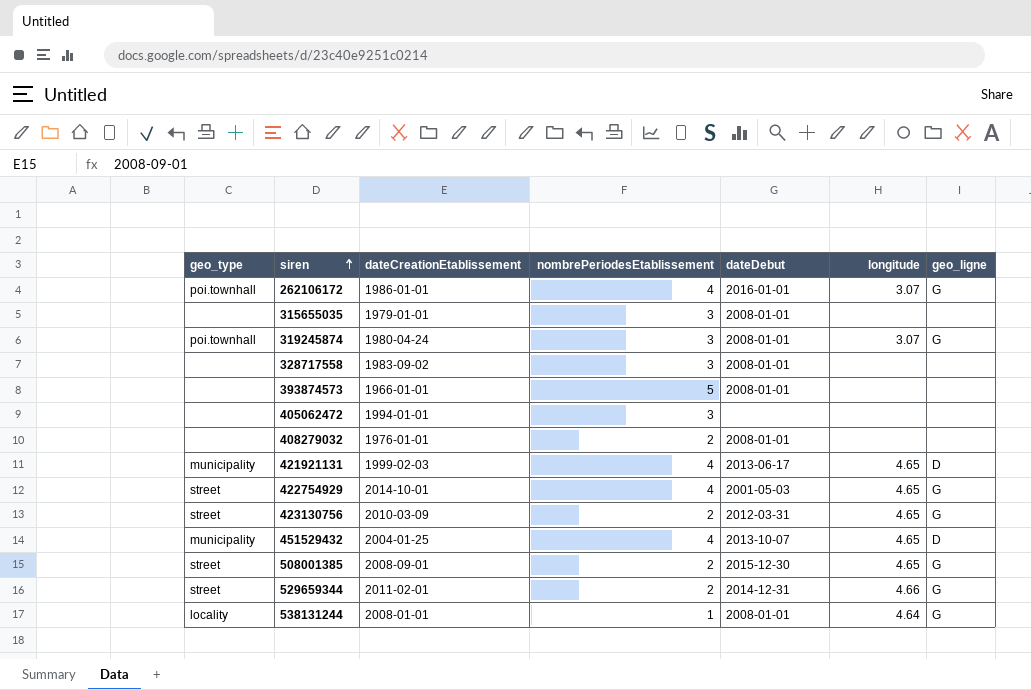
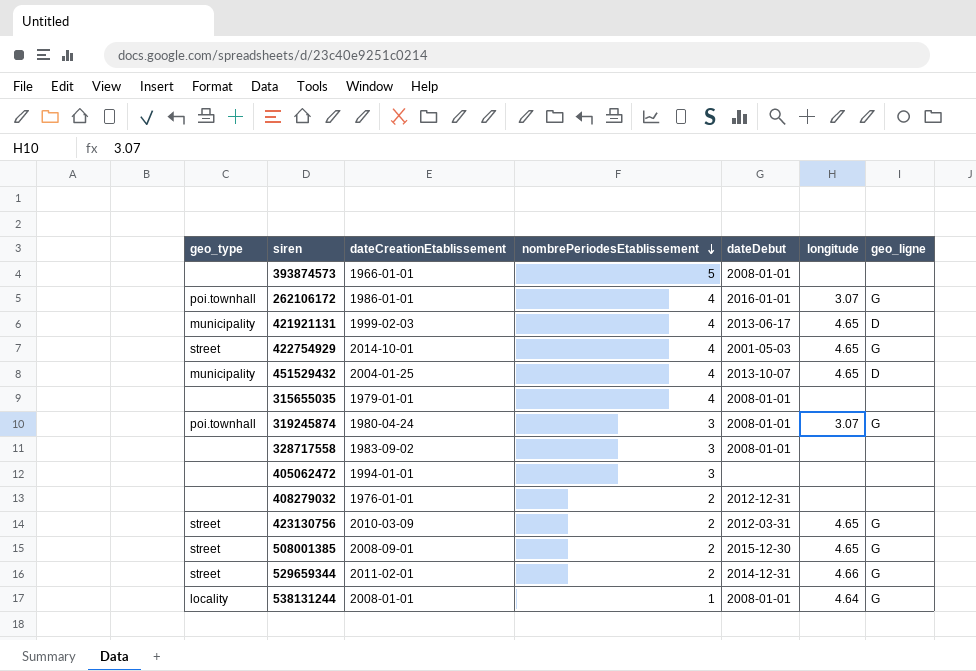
row order: siren ascending -> nombrePeriodesEtablissement descending
315655035 | nombrePeriodesEtablissement: 3 -> 4
408279032 | dateDebut: 2008-01-01 -> 2012-12-31

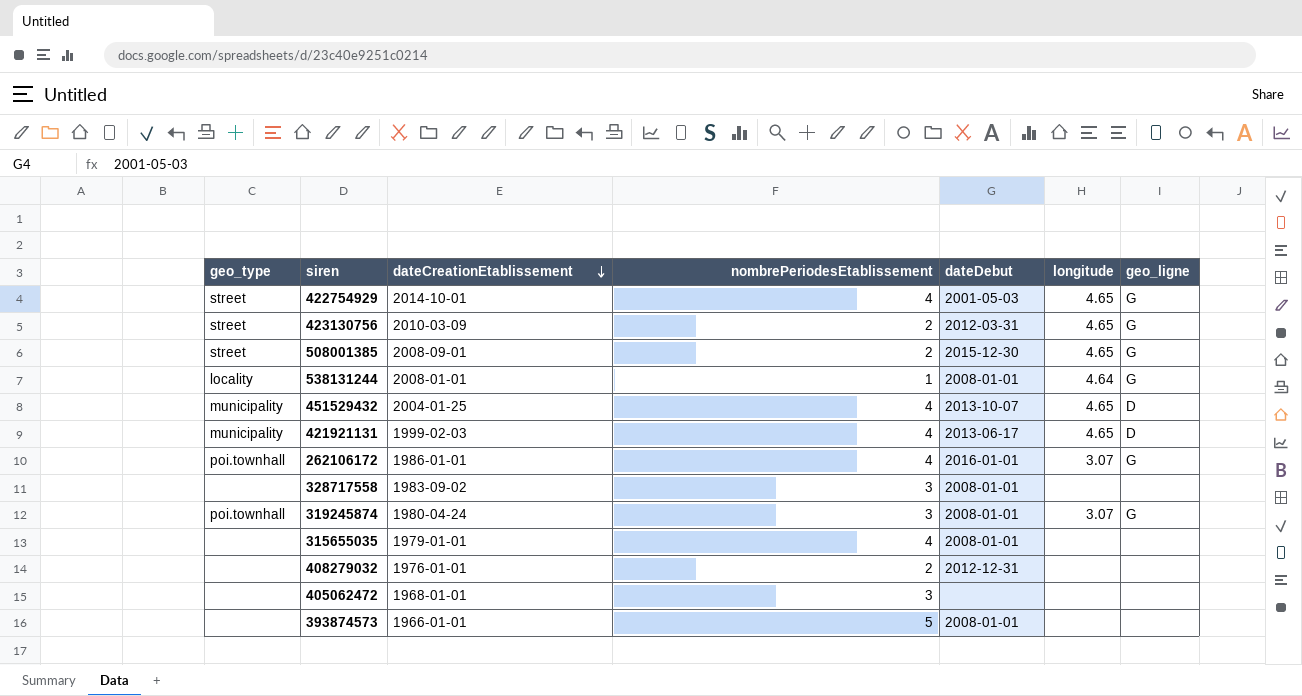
row order: nombrePeriodesEtablissement descending -> dateCreationEtablissement descending
row 529659344: street | 2011-02-01 | 2 | 2014-12-31 | 4.66 | G -> none
405062472 | dateCreationEtablissement: 1994-01-01 -> 1968-01-01

